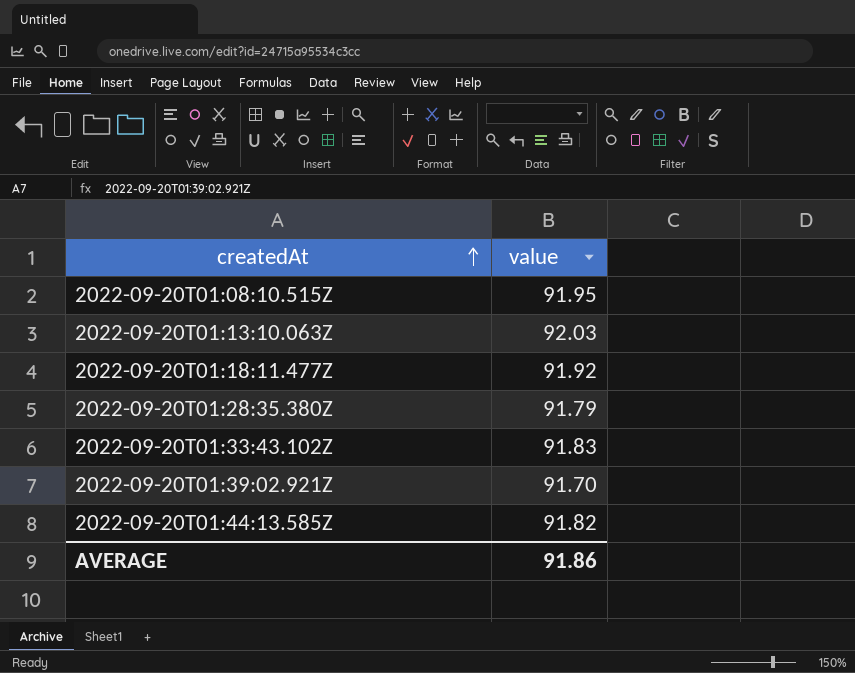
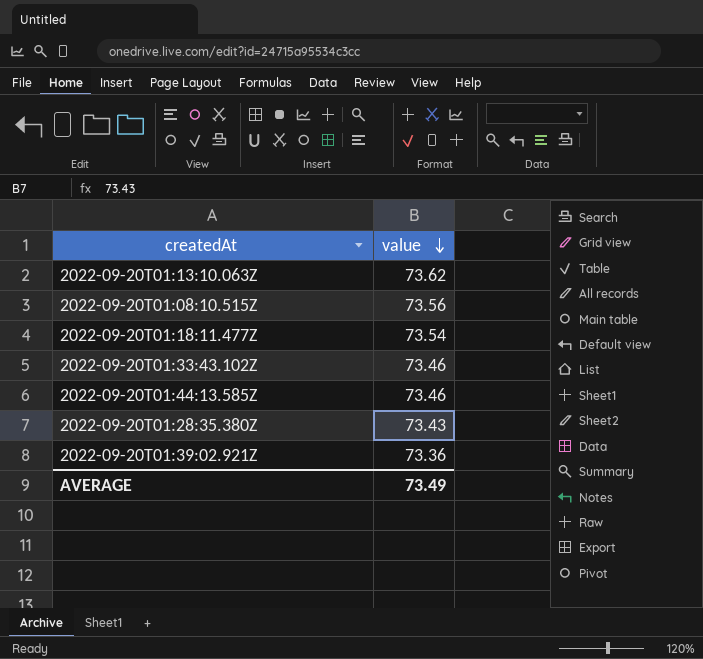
row order: createdAt ascending -> value descending
2022-09-20T01:13:10.063Z | value: 92.03 -> 73.62
2022-09-20T01:08:10.515Z | value: 91.95 -> 73.56
2022-09-20T01:18:11.477Z | value: 91.92 -> 73.54
2022-09-20T01:33:43.102Z | value: 91.83 -> 73.46
2022-09-20T01:44:13.585Z | value: 91.82 -> 73.46
2022-09-20T01:28:35.380Z | value: 91.79 -> 73.43
2022-09-20T01:39:02.921Z | value: 91.70 -> 73.36
AVERAGE | value: 91.86 -> 73.49

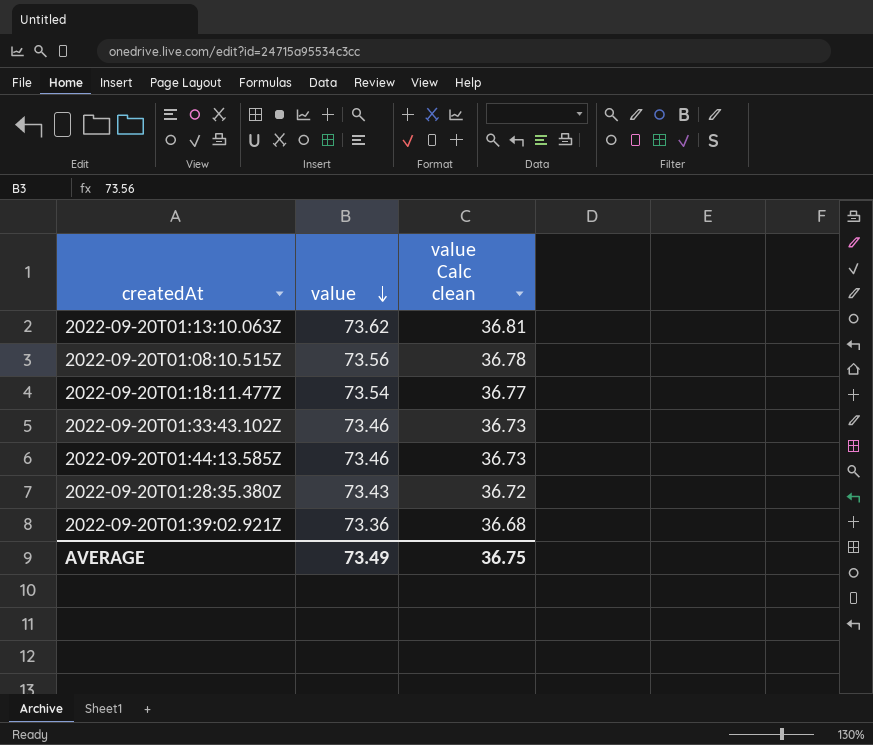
column value Calc clean | formula: none -> [value] * 0.5

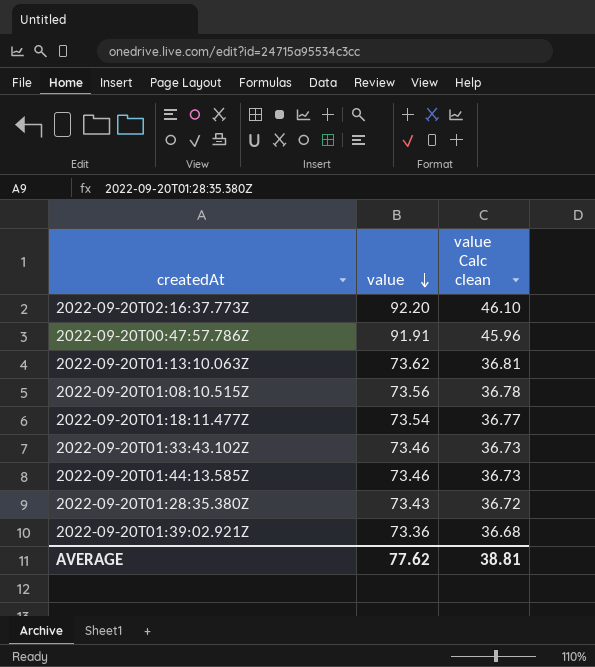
row 2022-09-20T02:16:37.773Z: none -> 92.20 | 46.10
row 2022-09-20T00:47:57.786Z: none -> 91.91 | 45.96
AVERAGE | value: 73.49 -> 77.62
AVERAGE | value Calc clean: 36.75 -> 38.81

